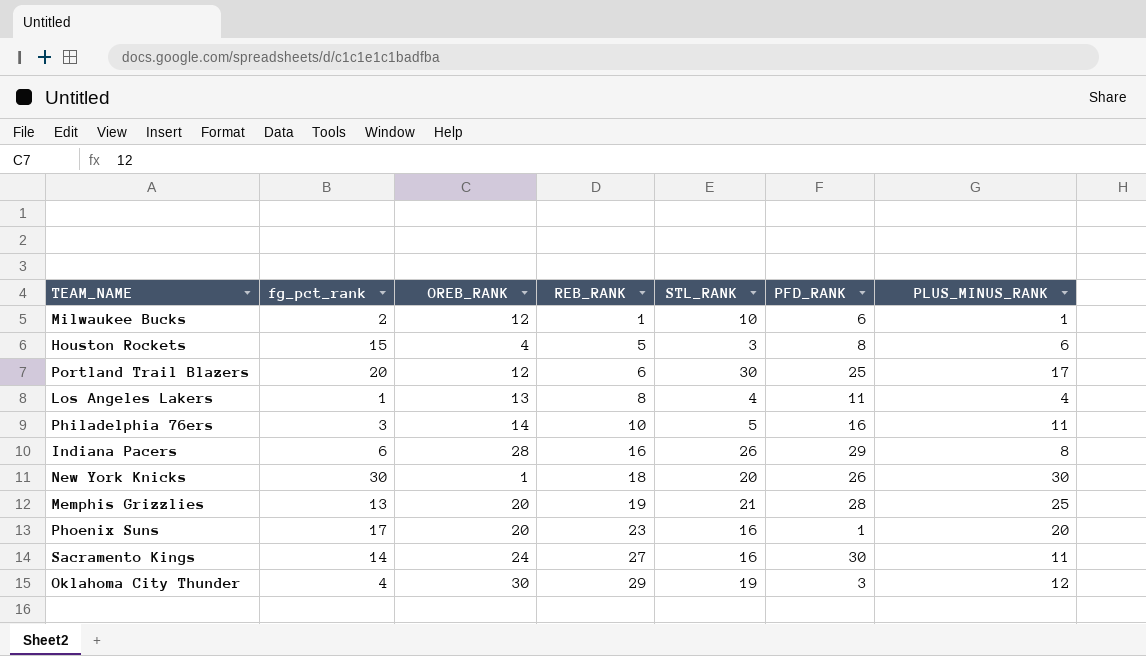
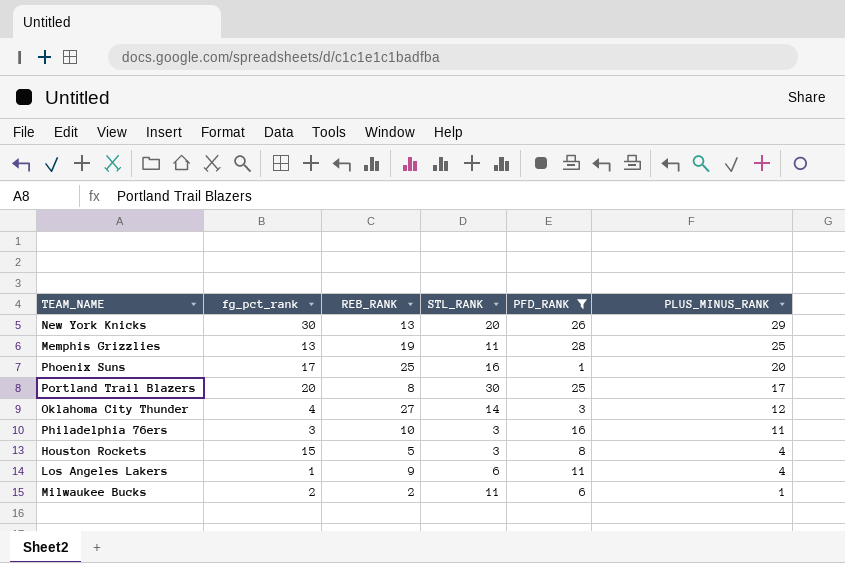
filter: none -> PFD_RANK <= 28
row order: REB_RANK ascending -> PLUS_MINUS_RANK descending
column OREB_RANK | position: 3 -> none
New York Knicks | REB_RANK: 18 -> 13
New York Knicks | PLUS_MINUS_RANK: 30 -> 29
Memphis Grizzlies | STL_RANK: 21 -> 11
Phoenix Suns | REB_RANK: 23 -> 25
Portland Trail Blazers | REB_RANK: 6 -> 8
Oklahoma City Thunder | REB_RANK: 29 -> 27
Oklahoma City Thunder | STL_RANK: 19 -> 14
Philadelphia 76ers | STL_RANK: 5 -> 3
Houston Rockets | PLUS_MINUS_RANK: 6 -> 4
Los Angeles Lakers | REB_RANK: 8 -> 9
Los Angeles Lakers | STL_RANK: 4 -> 6
Milwaukee Bucks | REB_RANK: 1 -> 2
Milwaukee Bucks | STL_RANK: 10 -> 11

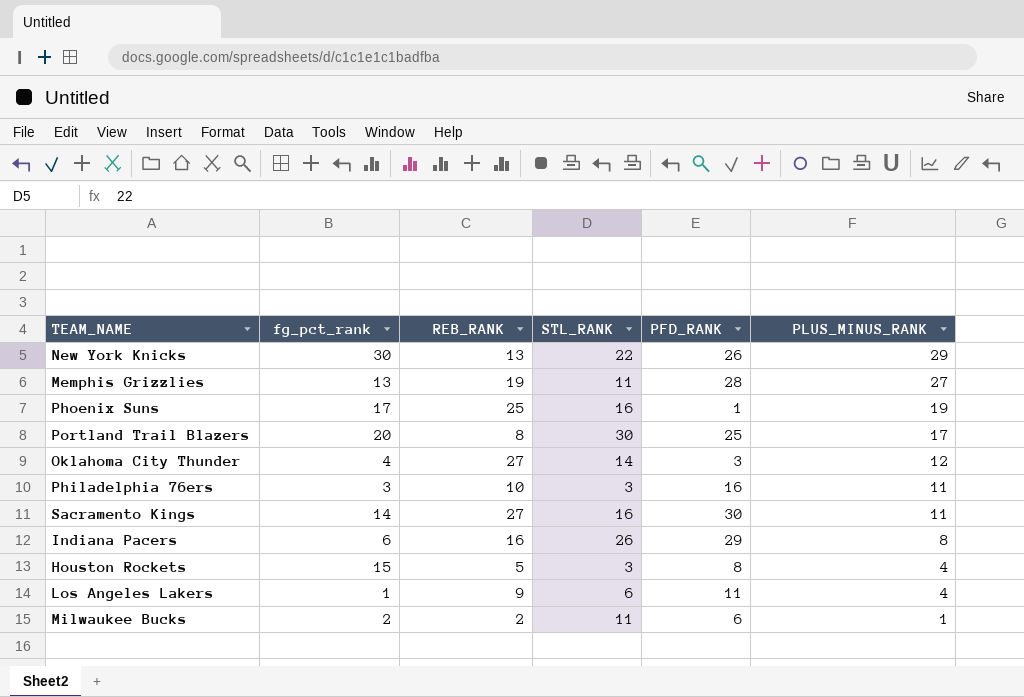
filter: PFD_RANK <= 28 -> none
New York Knicks | STL_RANK: 20 -> 22
Memphis Grizzlies | PLUS_MINUS_RANK: 25 -> 27
Phoenix Suns | PLUS_MINUS_RANK: 20 -> 19

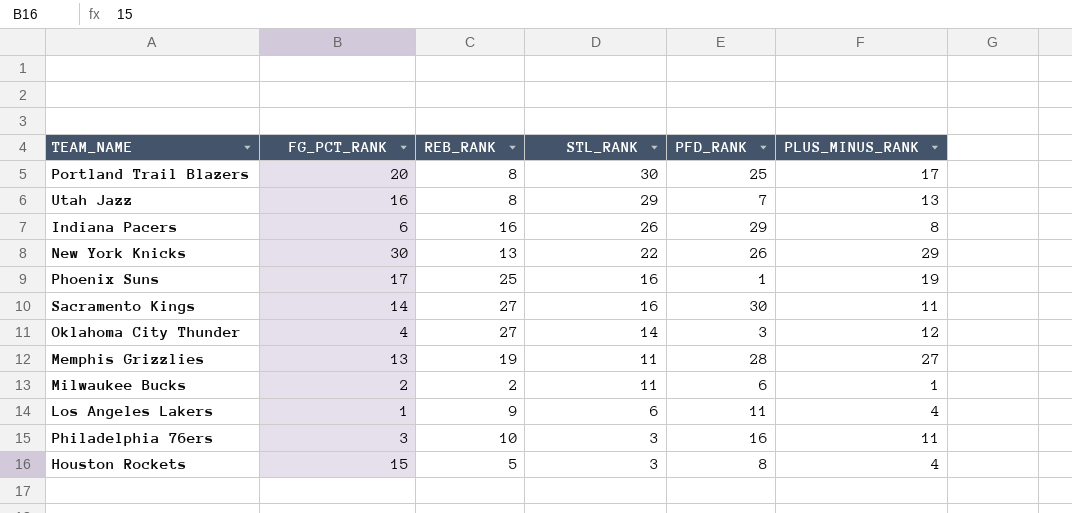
row order: PLUS_MINUS_RANK descending -> STL_RANK descending
column name: fg_pct_rank -> FG_PCT_RANK
row Utah Jazz: none -> 16 | 8 | 29 | 7 | 13

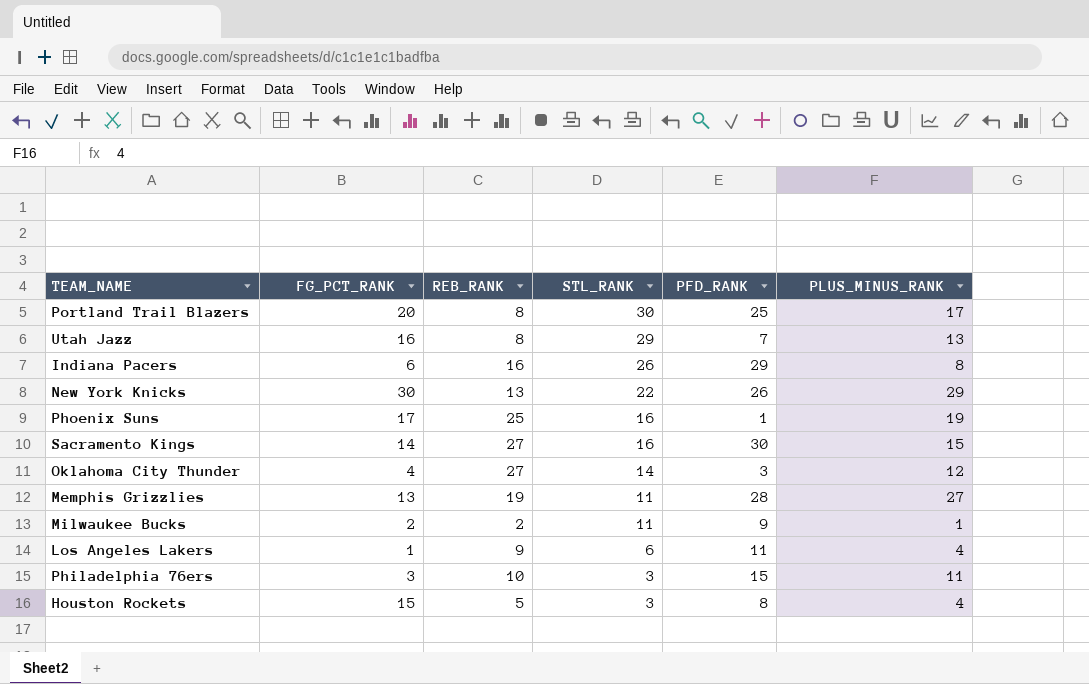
Sacramento Kings | PLUS_MINUS_RANK: 11 -> 15
Milwaukee Bucks | PFD_RANK: 6 -> 9
Philadelphia 76ers | PFD_RANK: 16 -> 15

